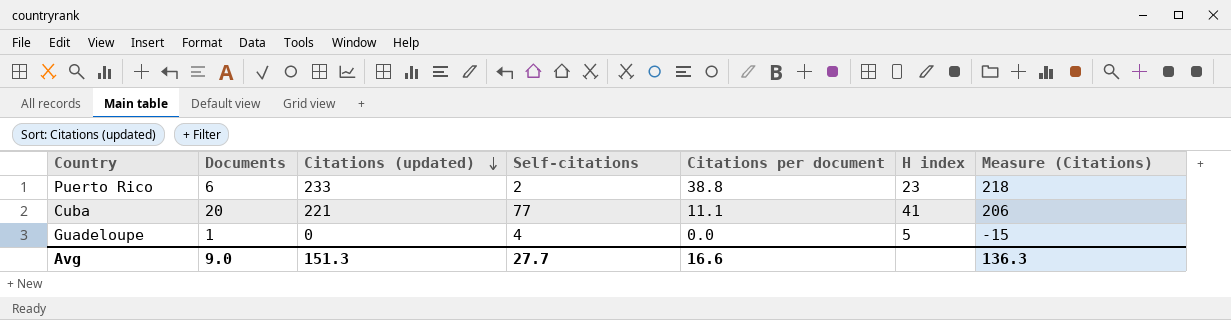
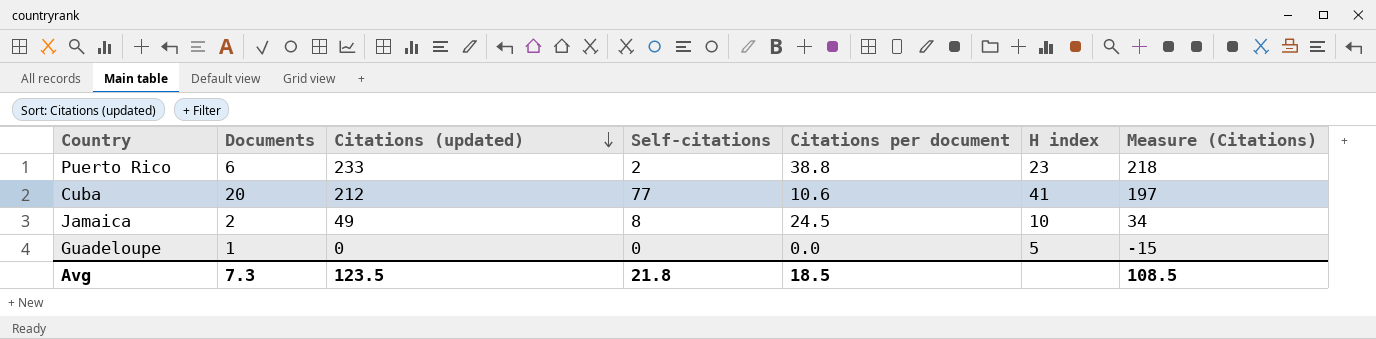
Cuba | Citations (updated): 221 -> 212
Cuba | Citations per document: 11.1 -> 10.6
Cuba | Measure (Citations): 206 -> 197
row Jamaica: none -> 2 | 49 | 8 | 24.5 | 10 | 34
Guadeloupe | Self-citations: 4 -> 0
Avg | Documents: 9.0 -> 7.3
Avg | Citations (updated): 151.3 -> 123.5
Avg | Self-citations: 27.7 -> 21.8
Avg | Citations per document: 16.6 -> 18.5
Avg | Measure (Citations): 136.3 -> 108.5

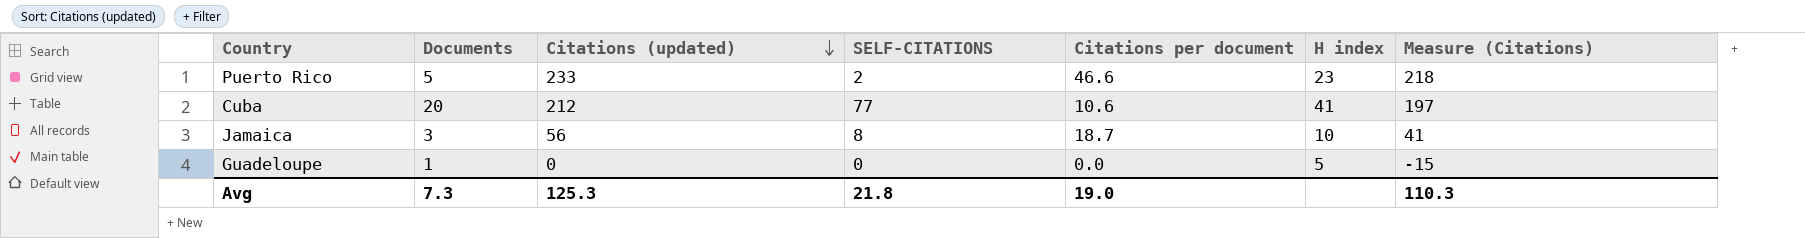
column name: Self-citations -> SELF-CITATIONS
Puerto Rico | Documents: 6 -> 5
Puerto Rico | Citations per document: 38.8 -> 46.6
Jamaica | Documents: 2 -> 3
Jamaica | Citations (updated): 49 -> 56
Jamaica | Citations per document: 24.5 -> 18.7
Jamaica | Measure (Citations): 34 -> 41
Avg | Citations (updated): 123.5 -> 125.3
Avg | Citations per document: 18.5 -> 19.0
Avg | Measure (Citations): 108.5 -> 110.3

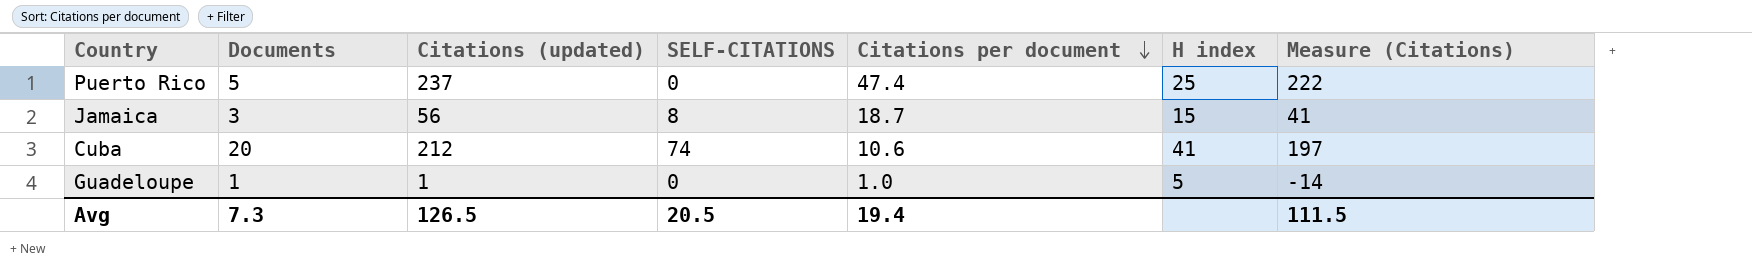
row order: Citations (updated) descending -> Citations per document descending
Puerto Rico | Citations (updated): 233 -> 237
Puerto Rico | SELF-CITATIONS: 2 -> 0
Puerto Rico | Citations per document: 46.6 -> 47.4
Puerto Rico | H index: 23 -> 25
Puerto Rico | Measure (Citations): 218 -> 222
Jamaica | H index: 10 -> 15
Cuba | SELF-CITATIONS: 77 -> 74
Guadeloupe | Citations (updated): 0 -> 1
Guadeloupe | Citations per document: 0.0 -> 1.0
Guadeloupe | Measure (Citations): -15 -> -14
Avg | Citations (updated): 125.3 -> 126.5
Avg | SELF-CITATIONS: 21.8 -> 20.5
Avg | Citations per document: 19.0 -> 19.4
Avg | Measure (Citations): 110.3 -> 111.5

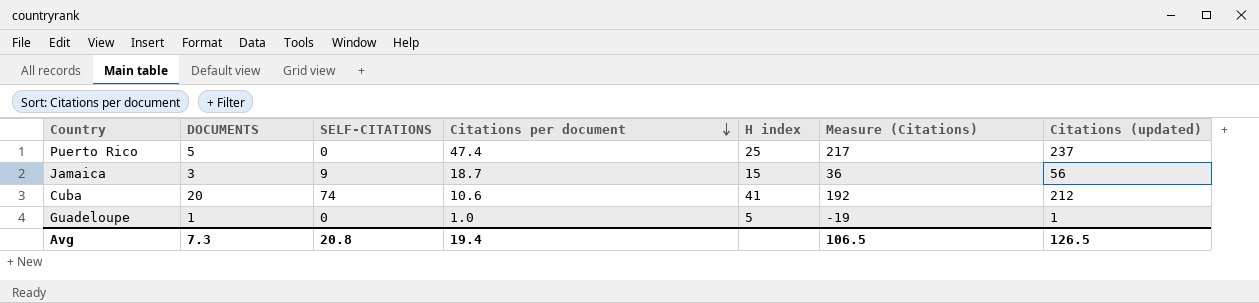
column name: Documents -> DOCUMENTS
column Measure (Citations) | formula: [Citations (updated)] - 15 -> [Citations (updated)] - 20
column Citations (updated) | position: 3 -> 7
Jamaica | SELF-CITATIONS: 8 -> 9
Avg | SELF-CITATIONS: 20.5 -> 20.8
Avg | Measure (Citations): 111.5 -> 106.5

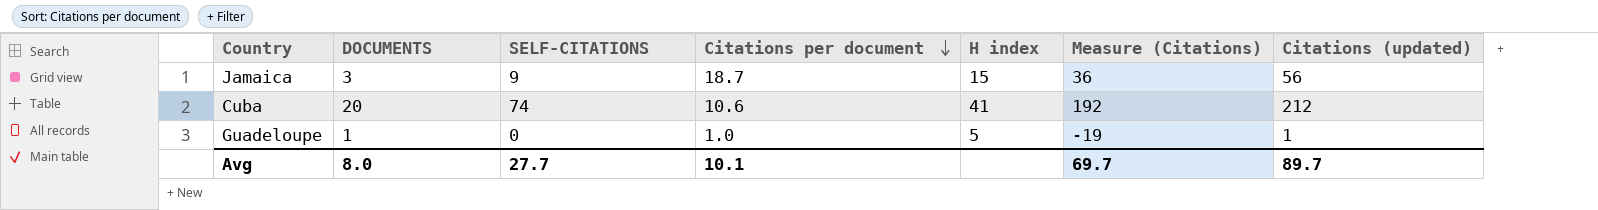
row Puerto Rico: 5 | 0 | 47.4 | 25 | 217 | 237 -> none
Avg | DOCUMENTS: 7.3 -> 8.0
Avg | SELF-CITATIONS: 20.8 -> 27.7
Avg | Citations per document: 19.4 -> 10.1
Avg | Measure (Citations): 106.5 -> 69.7
Avg | Citations (updated): 126.5 -> 89.7

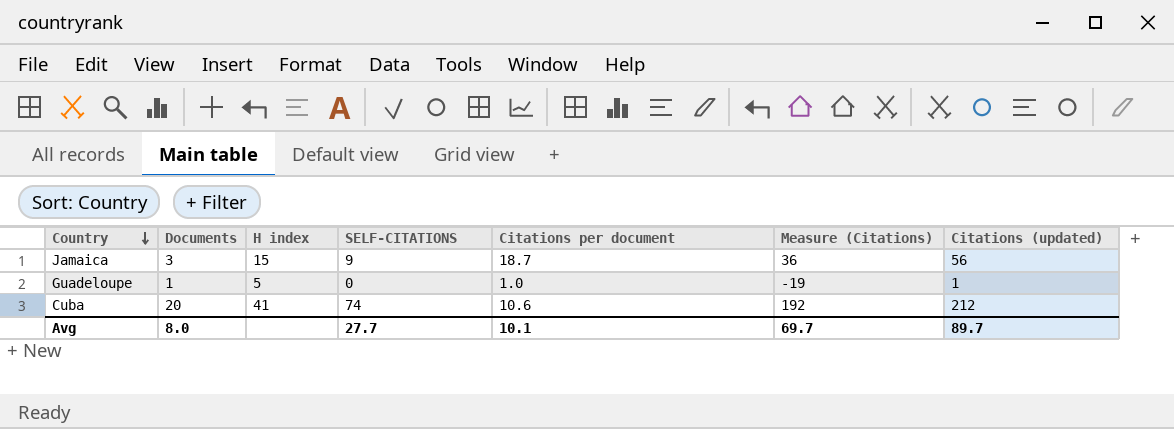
row order: Citations per document descending -> Country descending
column name: DOCUMENTS -> Documents
column H index | position: 5 -> 3

